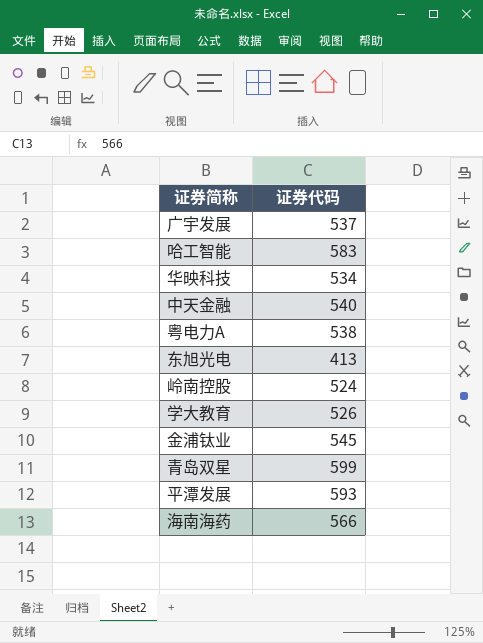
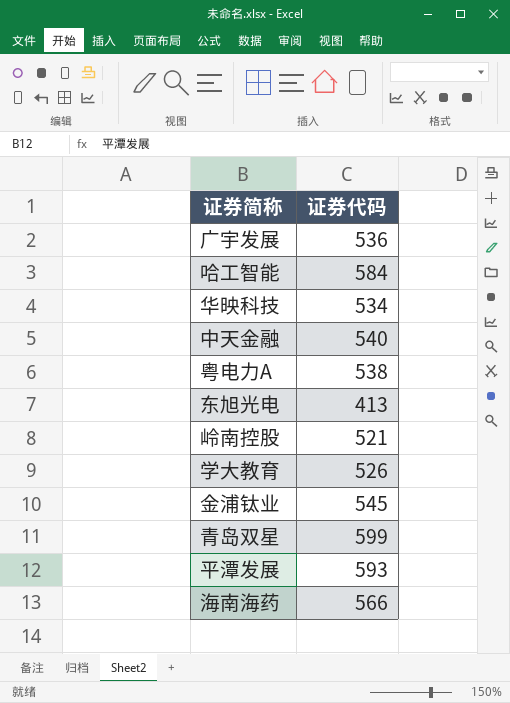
广宇发展 | 证券代码: 537 -> 536
哈工智能 | 证券代码: 583 -> 584
岭南控股 | 证券代码: 524 -> 521

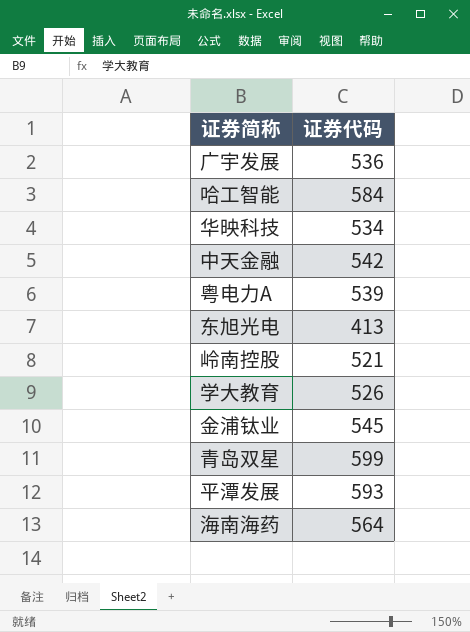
中天金融 | 证券代码: 540 -> 542
粤电力A | 证券代码: 538 -> 539
海南海药 | 证券代码: 566 -> 564

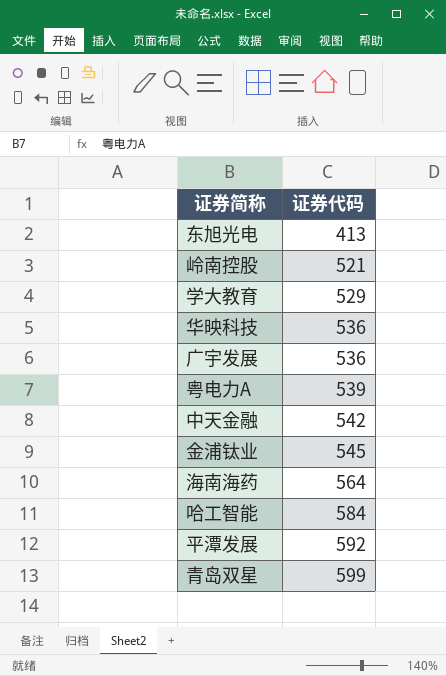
row order: none -> 证券代码 ascending
学大教育 | 证券代码: 526 -> 529
华映科技 | 证券代码: 534 -> 536
平潭发展 | 证券代码: 593 -> 592

